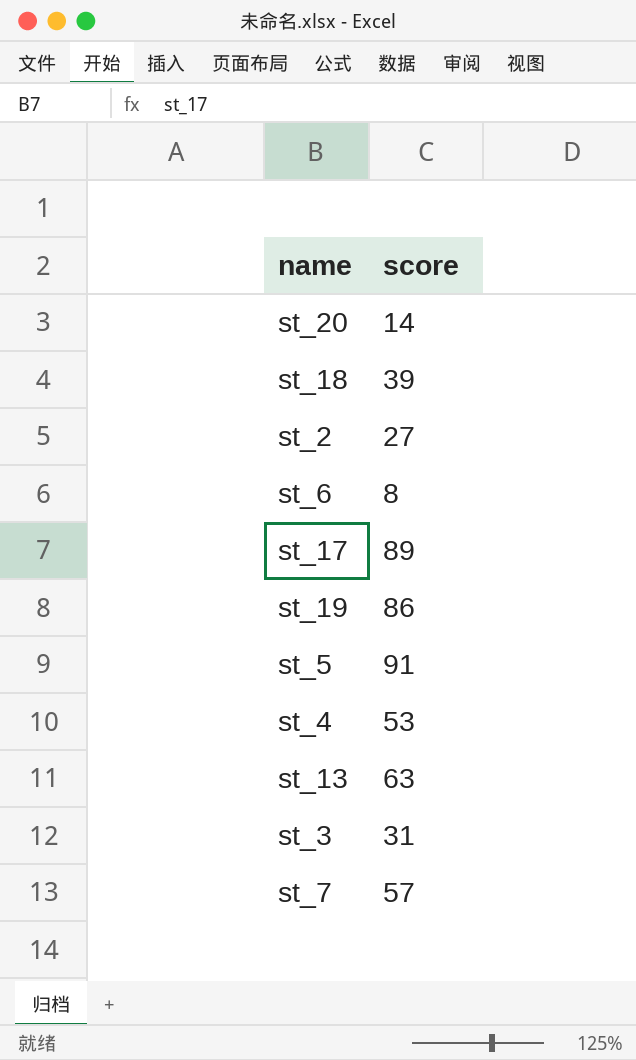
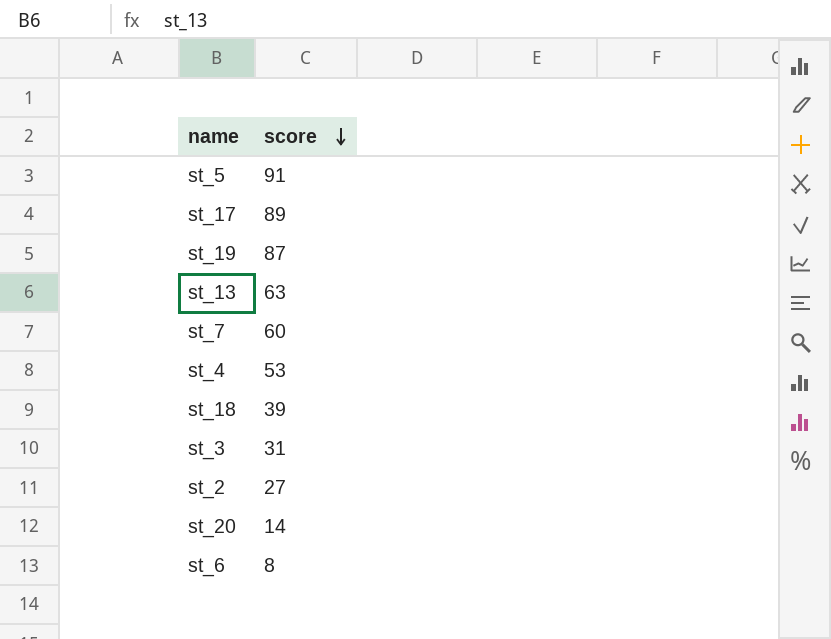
row order: none -> score descending
st_19 | score: 86 -> 87
st_7 | score: 57 -> 60

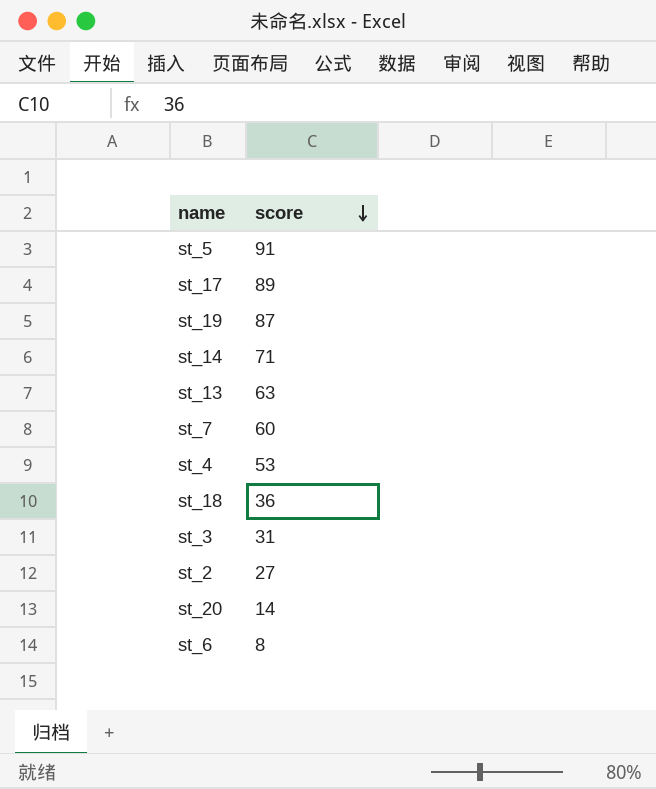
row st_14: none -> 71
st_18 | score: 39 -> 36

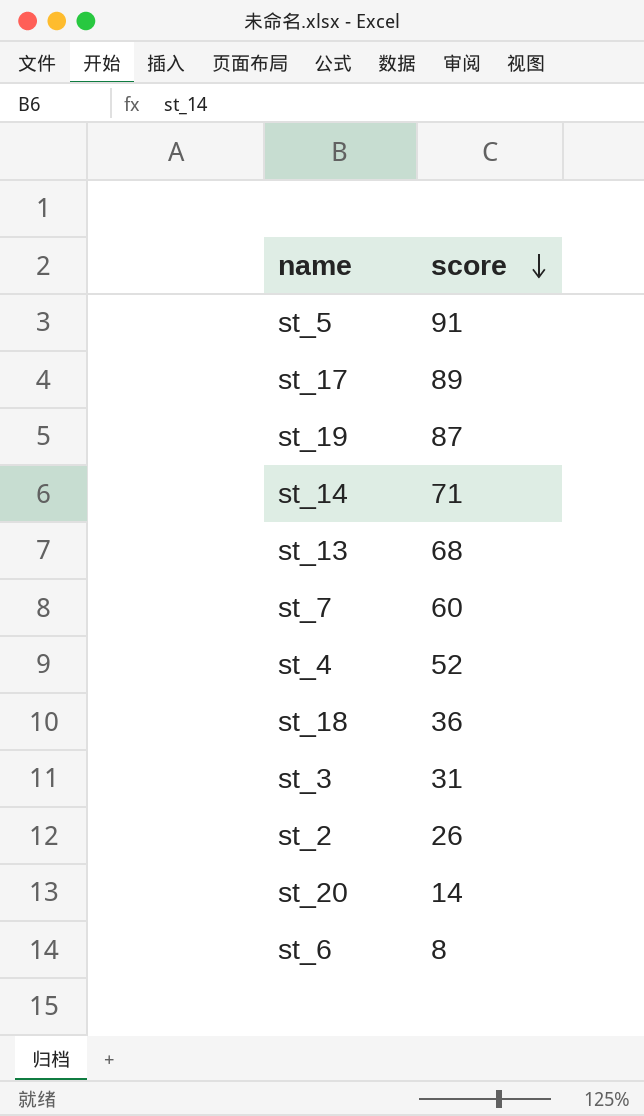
st_13 | score: 63 -> 68
st_4 | score: 53 -> 52
st_2 | score: 27 -> 26

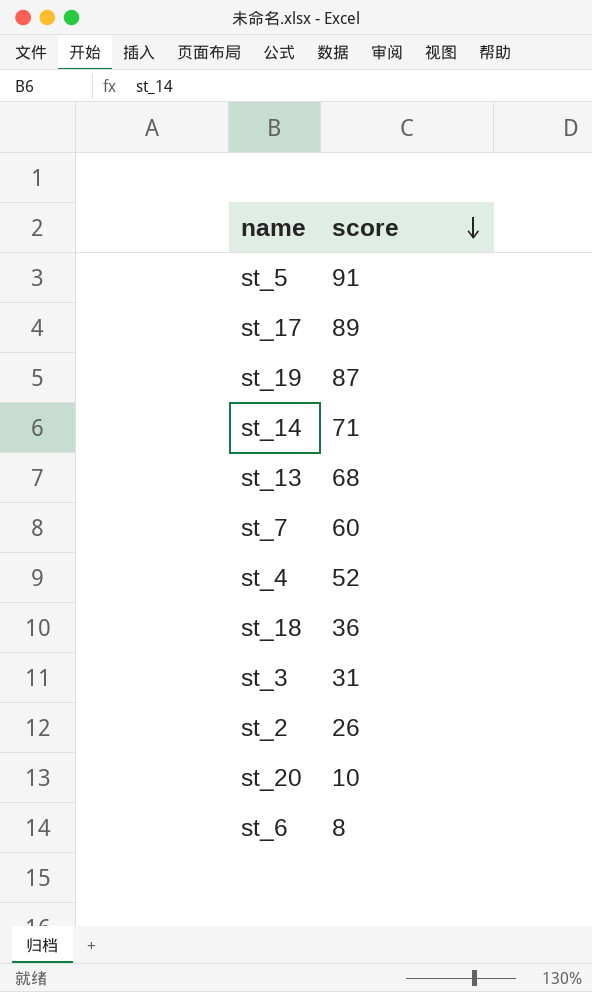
st_20 | score: 14 -> 10

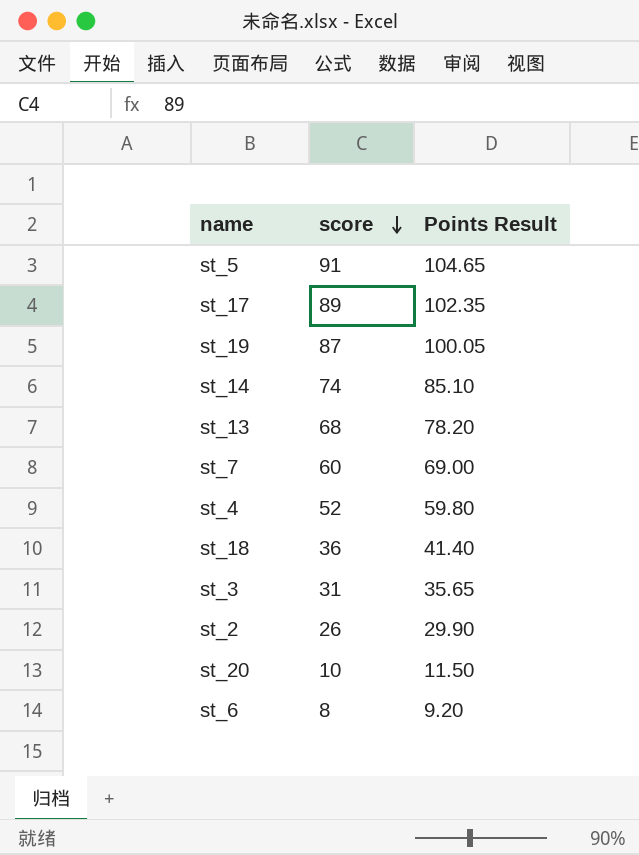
column Points Result | formula: none -> [score] * 1.15
st_14 | score: 71 -> 74

